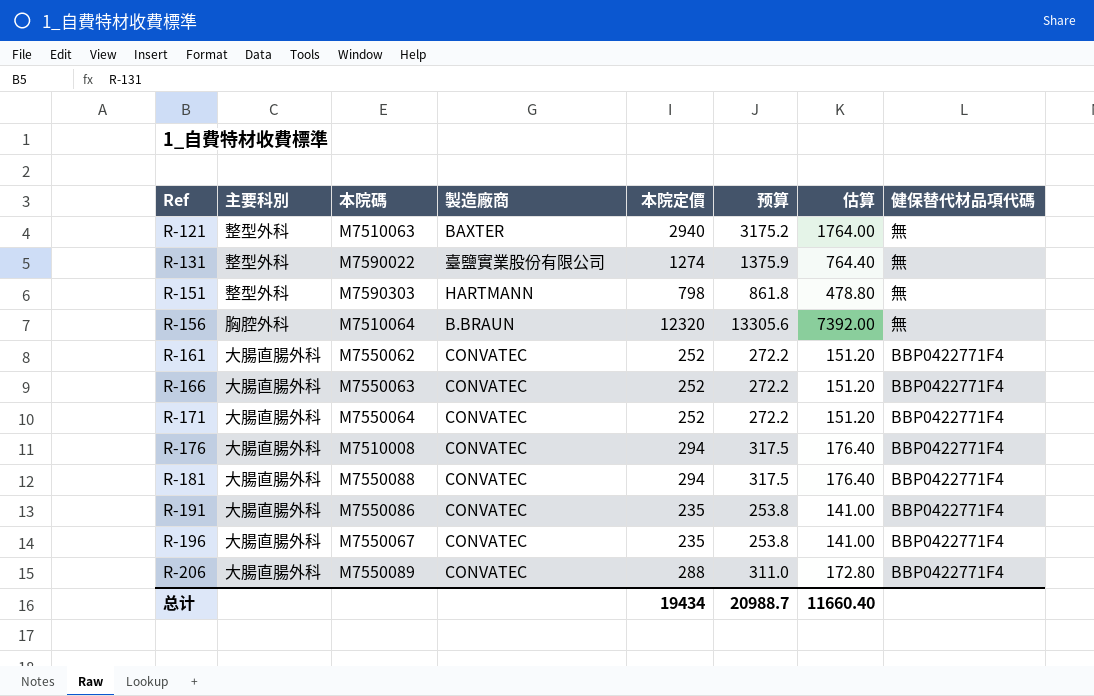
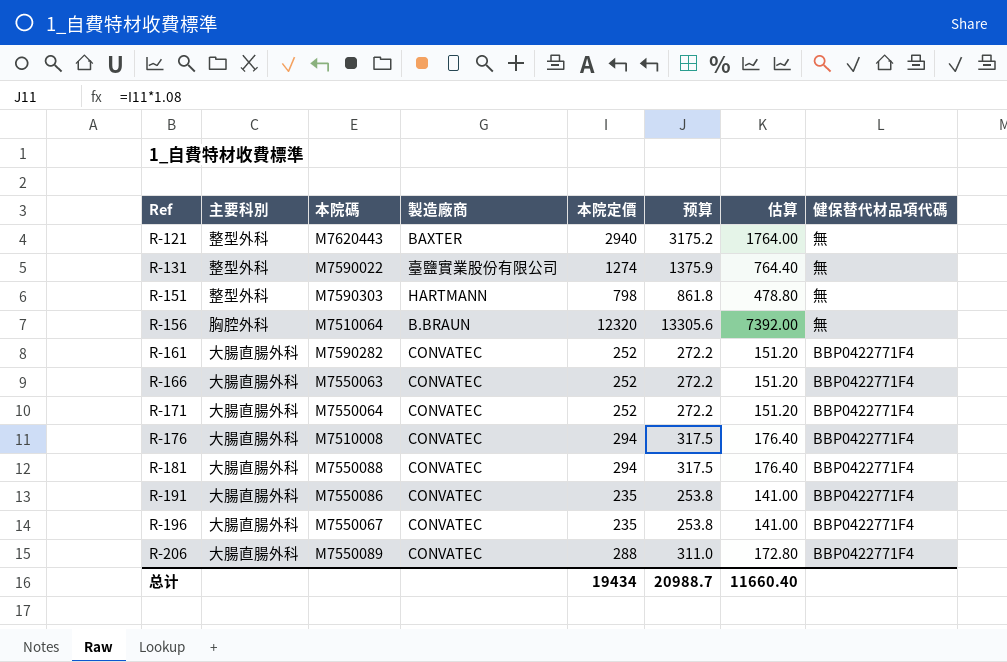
R-121 | 本院碼: M7510063 -> M7620443
R-161 | 本院碼: M7550062 -> M7590282

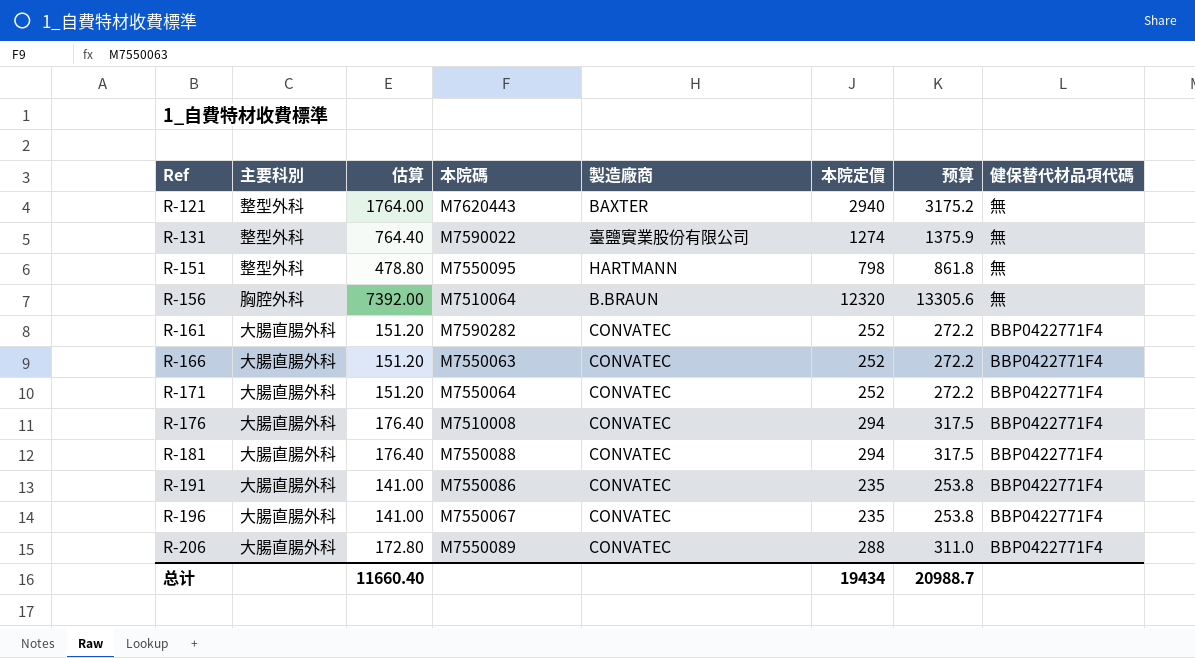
column 估算 | position: 7 -> 3
R-151 | 本院碼: M7590303 -> M7550095

